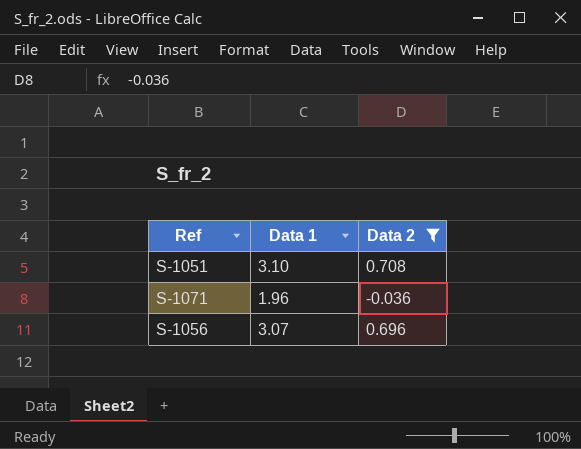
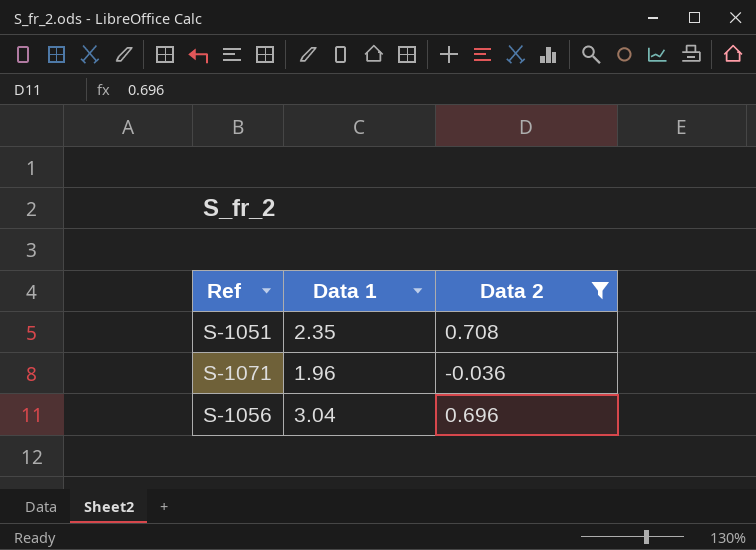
S-1051 | Data 1: 3.10 -> 2.35
S-1056 | Data 1: 3.07 -> 3.04

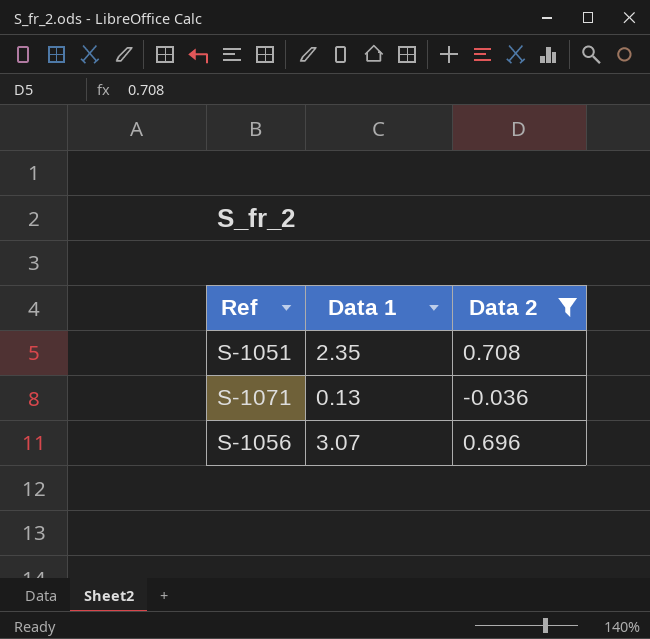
S-1071 | Data 1: 1.96 -> 0.13
S-1056 | Data 1: 3.04 -> 3.07

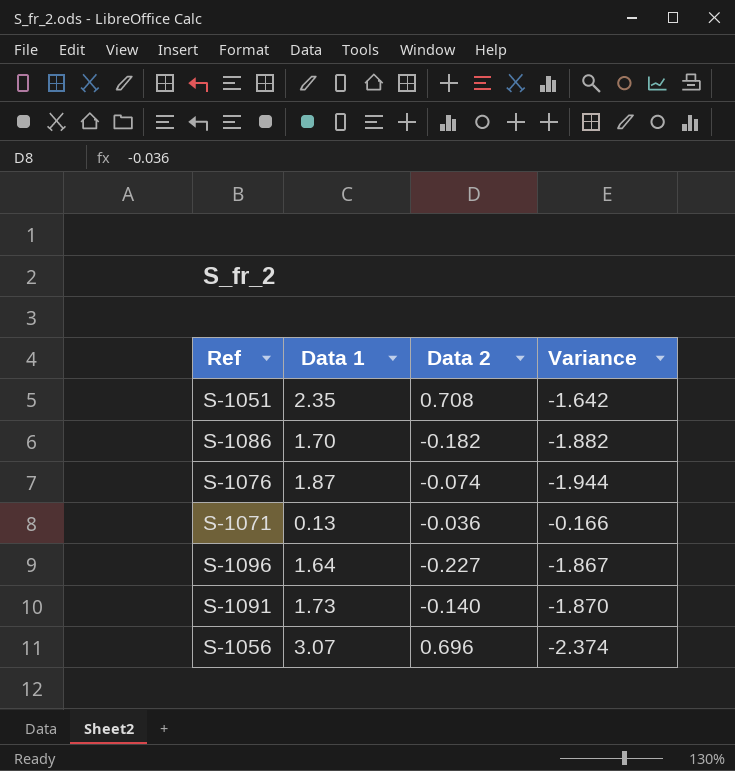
filter: Data 2 >= -0.036 -> none
column Variance | formula: none -> [Data 2] - [Data 1]

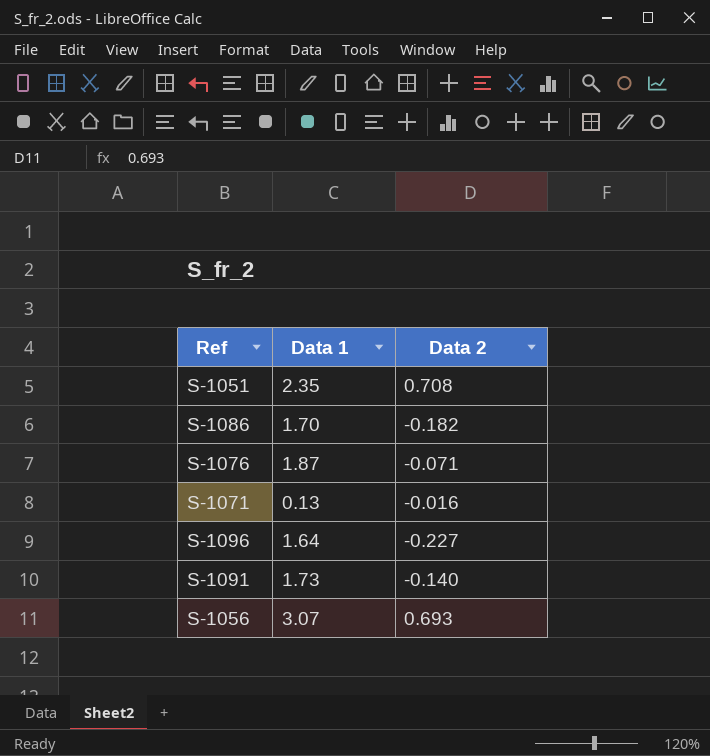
column Variance | formula: [Data 2] - [Data 1] -> none
S-1076 | Data 2: -0.074 -> -0.071
S-1071 | Data 2: -0.036 -> -0.016
S-1056 | Data 2: 0.696 -> 0.693

